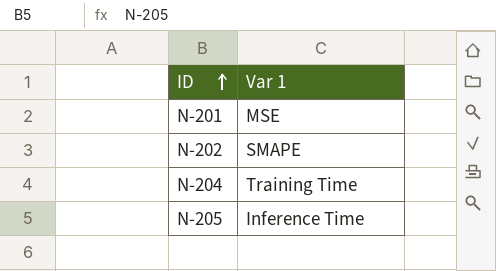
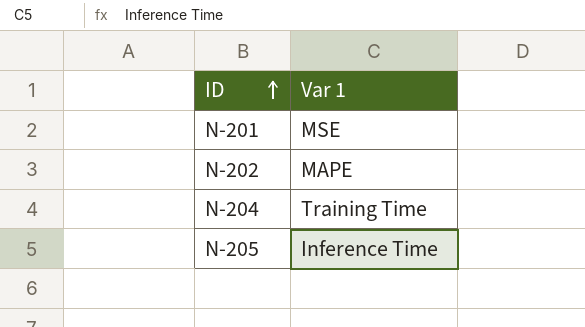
N-202 | Var 1: SMAPE -> MAPE

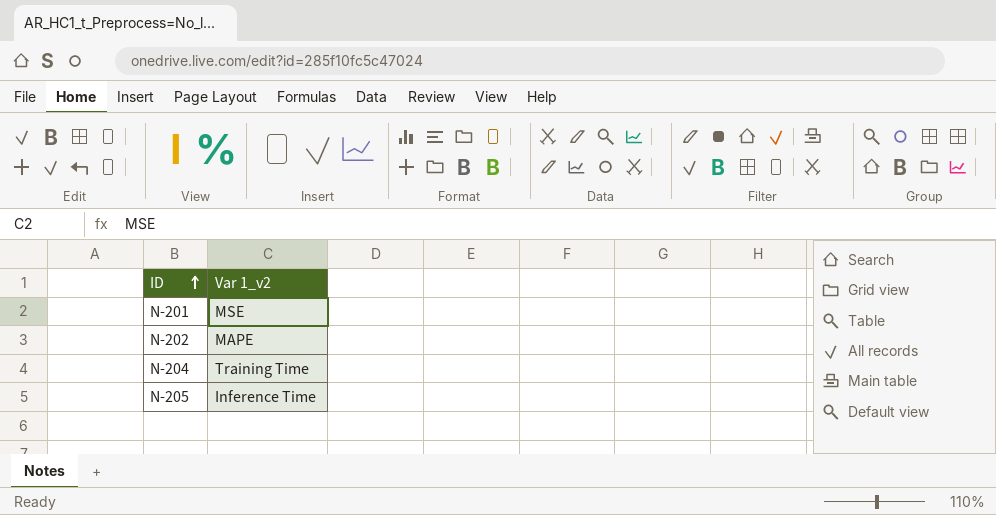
column name: Var 1 -> Var 1_v2

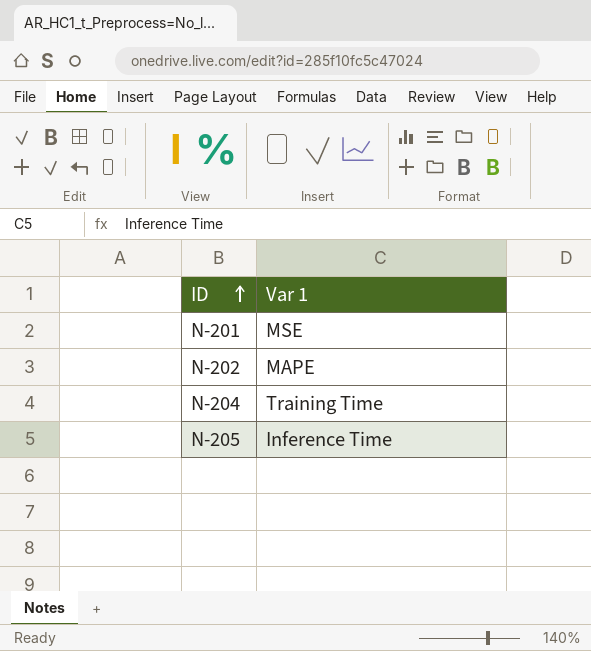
column name: Var 1_v2 -> Var 1

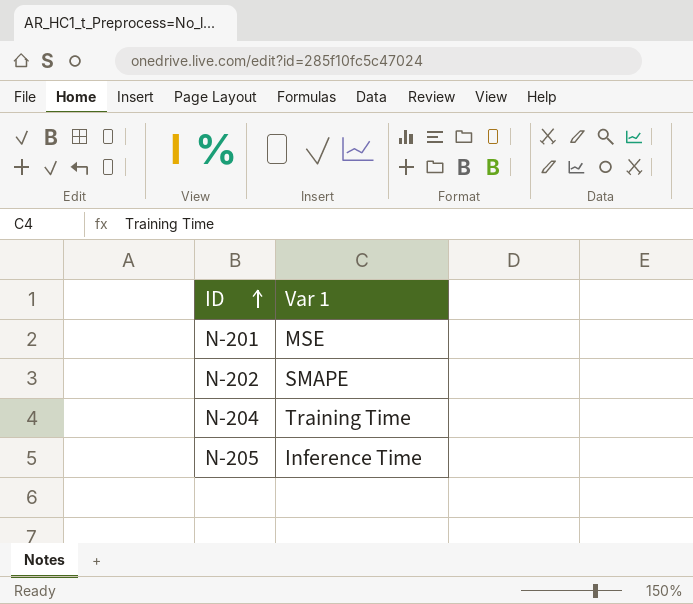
N-202 | Var 1: MAPE -> SMAPE

